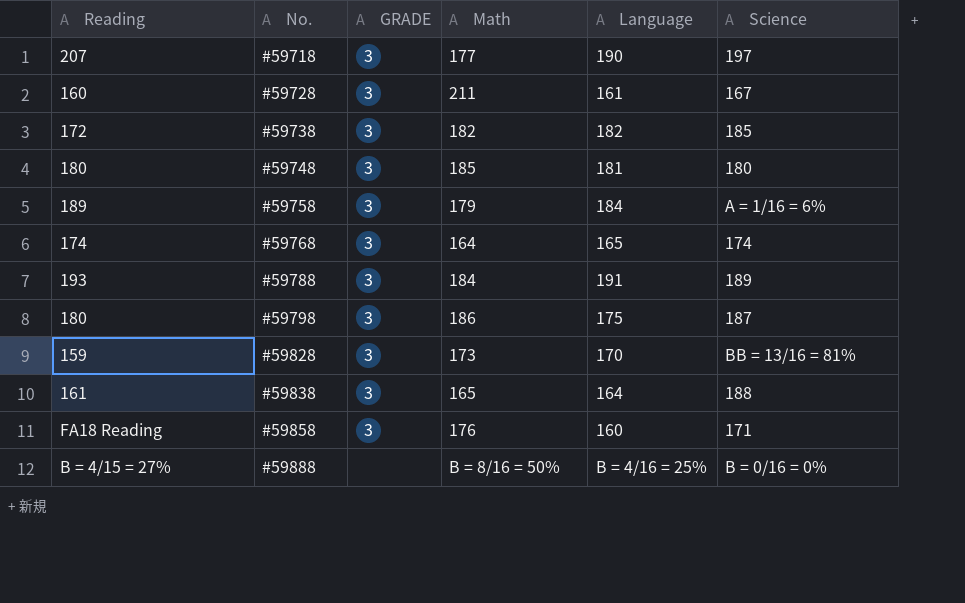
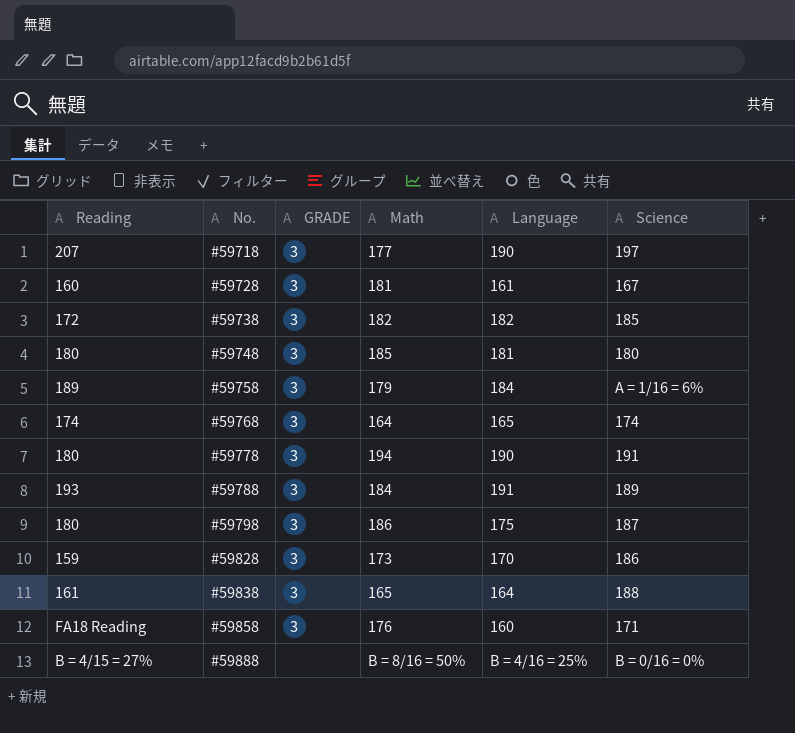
#59728 | Math: 211 -> 181
row #59778: none -> 180 | 3 | 194 | 190 | 191
#59828 | Science: BB = 13/16 = 81% -> 186

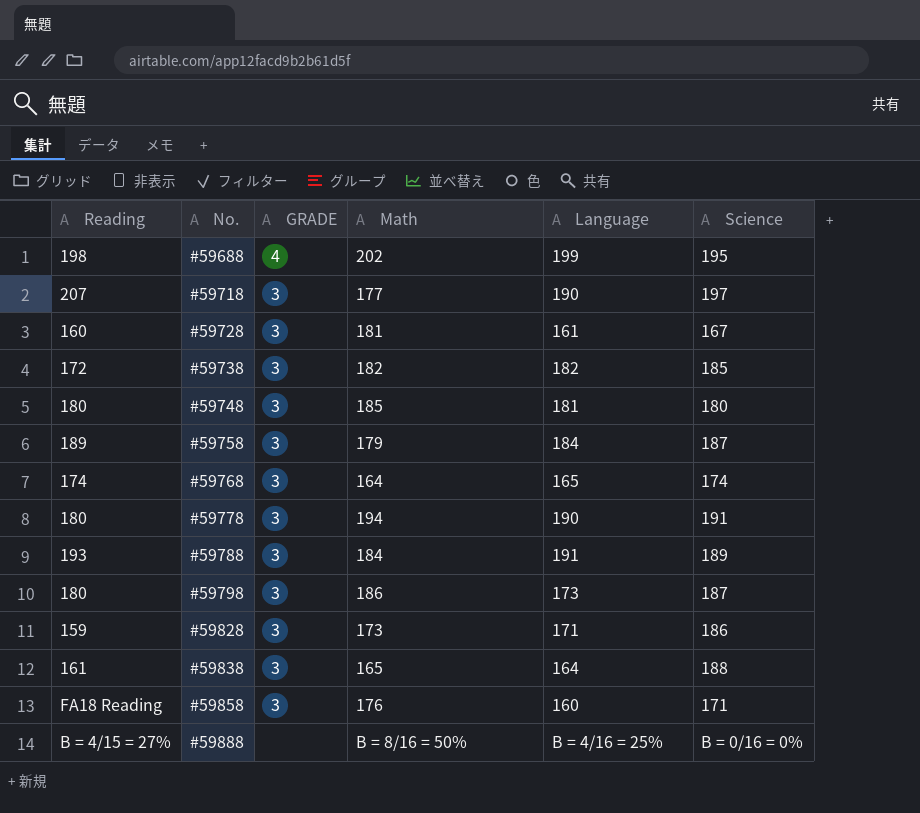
row #59688: none -> 198 | 4 | 202 | 199 | 195
#59758 | Science: A = 1/16 = 6% -> 187
#59798 | Language: 175 -> 173
#59828 | Language: 170 -> 171

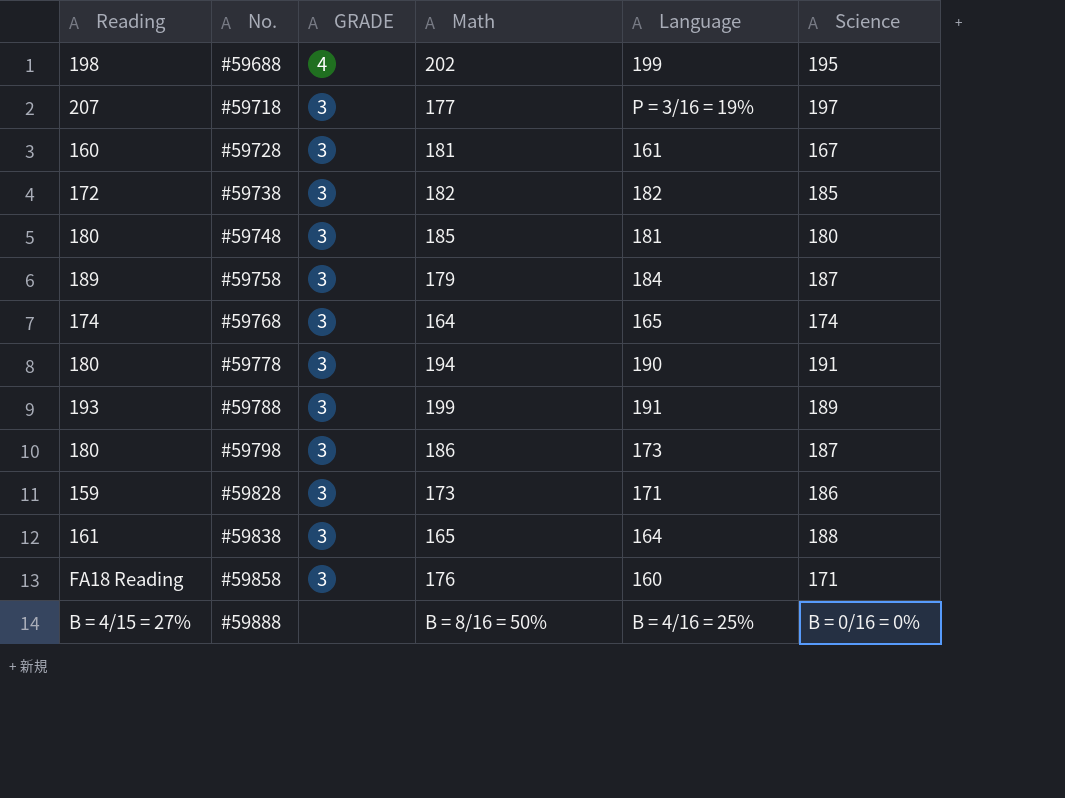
#59718 | Language: 190 -> P = 3/16 = 19%
#59788 | Math: 184 -> 199

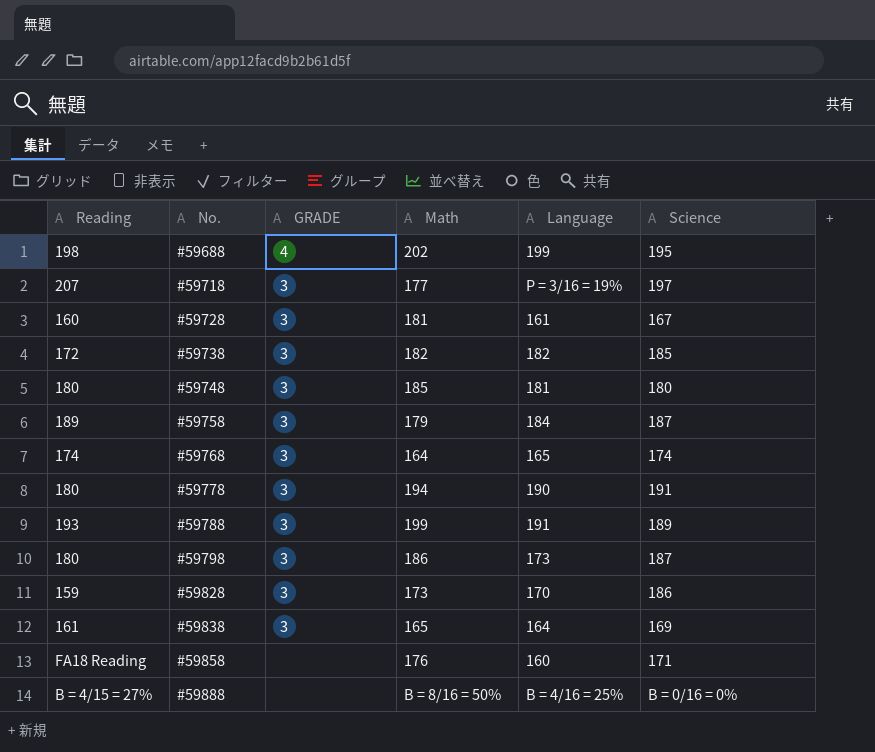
#59828 | Language: 171 -> 170
#59838 | Science: 188 -> 169
#59858 | GRADE: 3 -> none

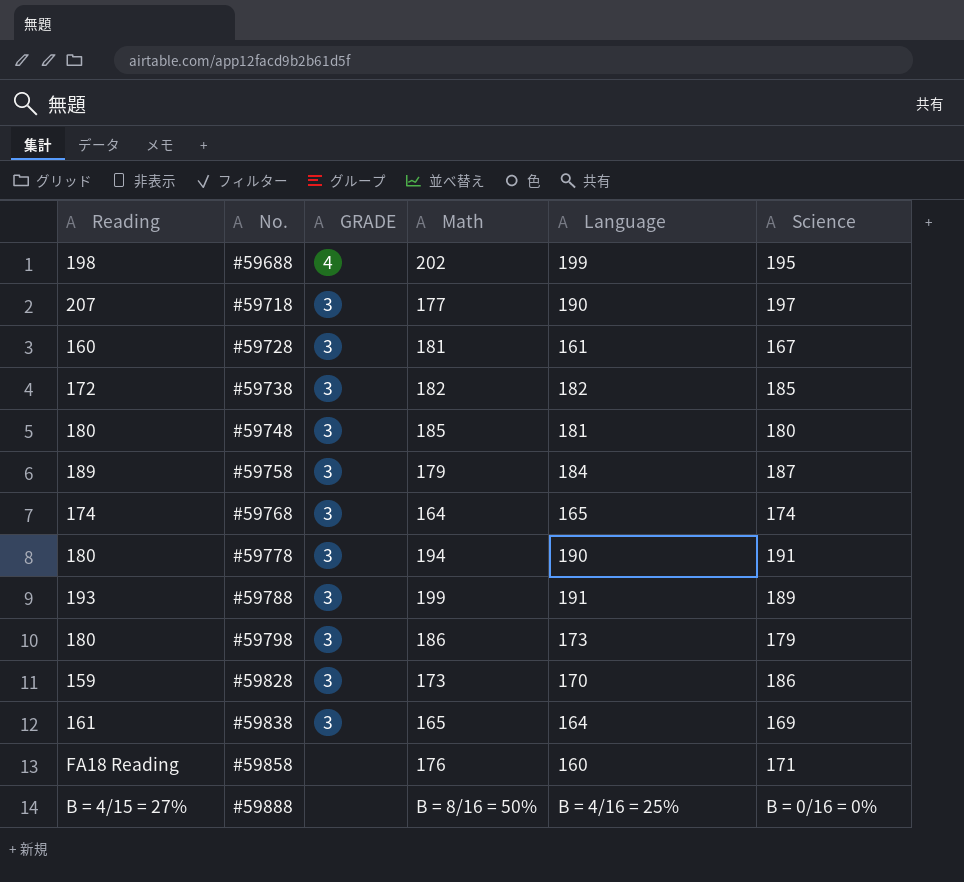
#59718 | Language: P = 3/16 = 19% -> 190
#59798 | Science: 187 -> 179

